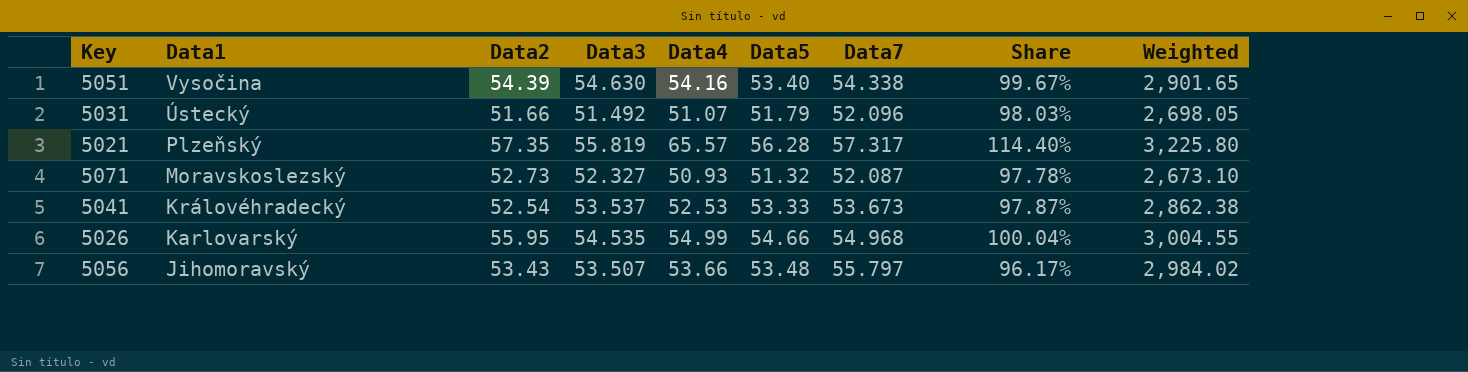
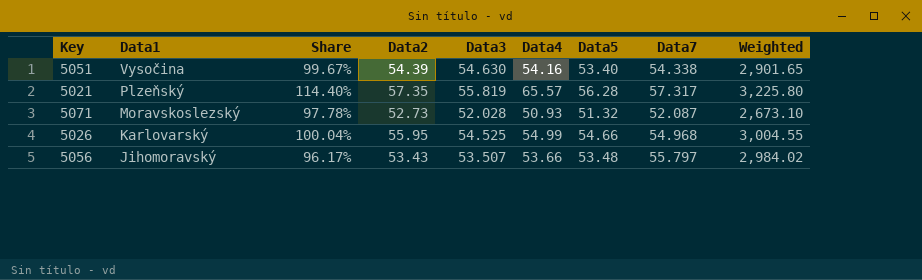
column Share | position: 8 -> 3
row 5031: Ústecký | 51.66 | 51.492 | 51.07 | 51.79 | 52.096 | 98.03% | 2,698.05 -> none
row 5041: Královéhradecký | 52.54 | 53.537 | 52.53 | 53.33 | 53.673 | 97.87% | 2,862.38 -> none
5071 | Data3: 52.327 -> 52.028
5026 | Data3: 54.535 -> 54.525

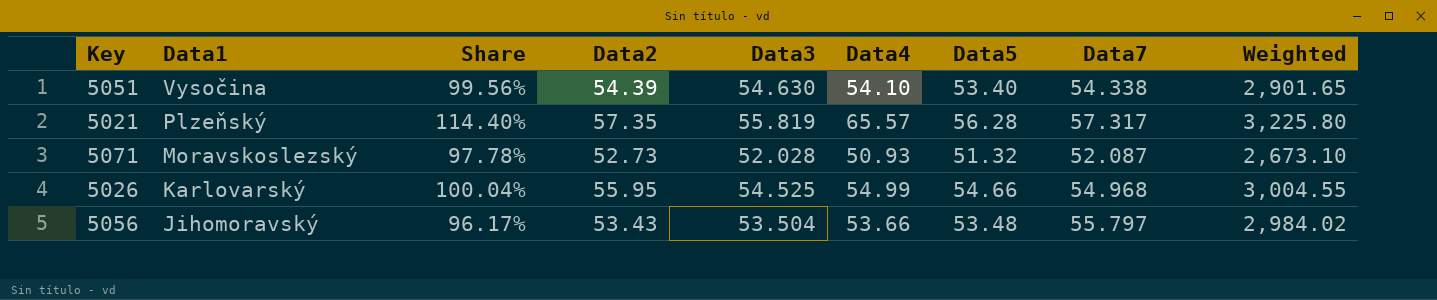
5051 | Share: 99.67% -> 99.56%
5051 | Data4: 54.16 -> 54.10
5056 | Data3: 53.507 -> 53.504

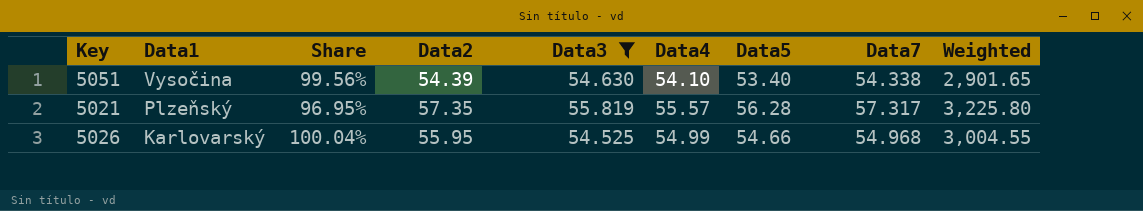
filter: none -> Data3 >= 54.525
5021 | Share: 114.40% -> 96.95%
5021 | Data4: 65.57 -> 55.57

